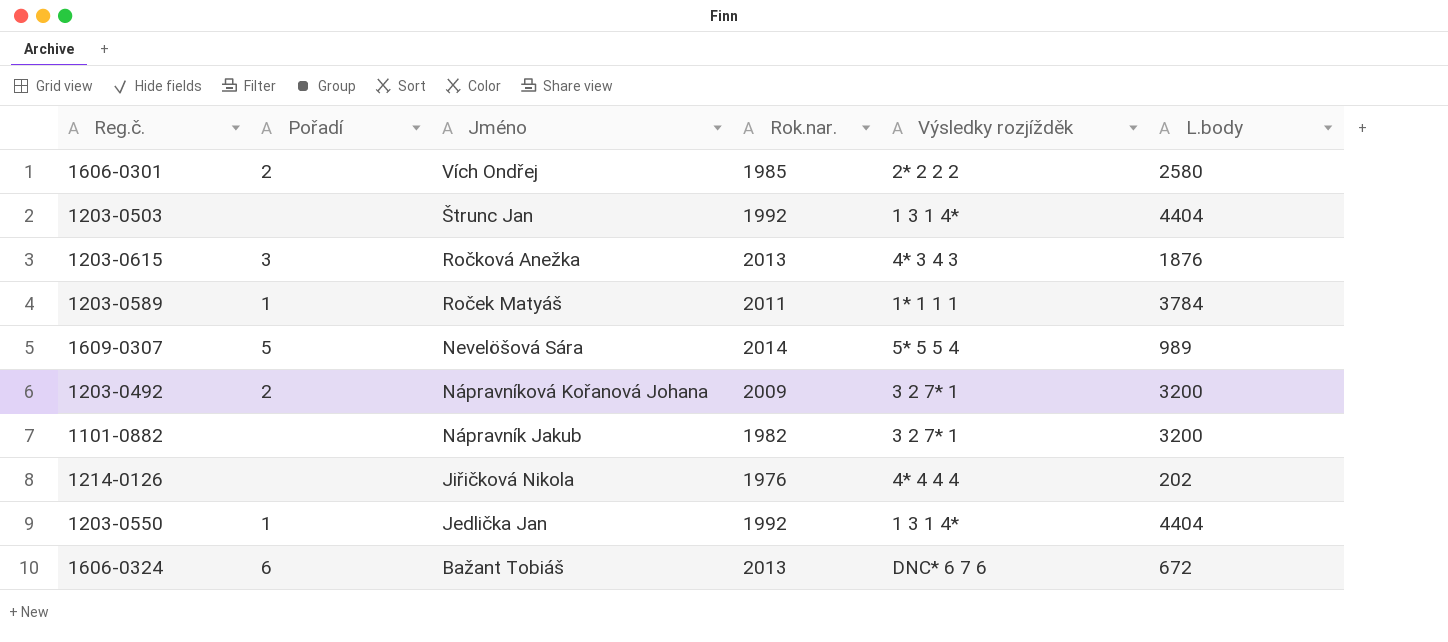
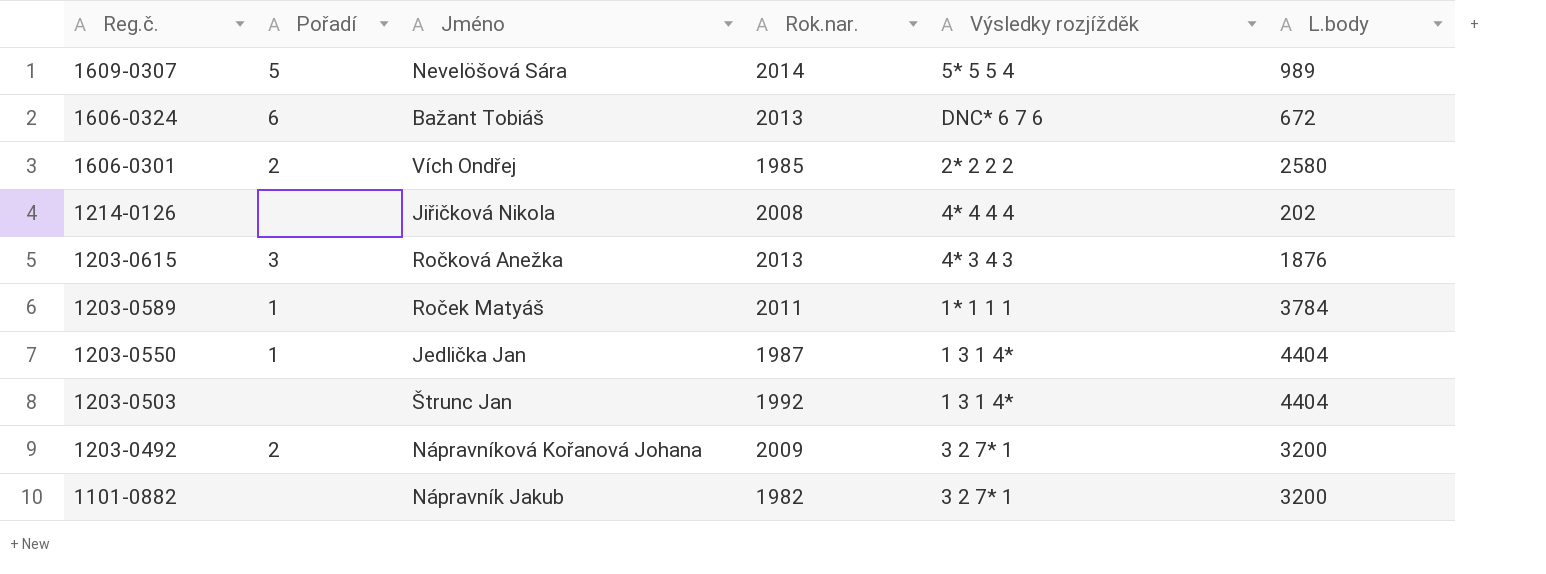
row order: Jméno descending -> Reg.č. descending
1214-0126 | Rok.nar.: 1976 -> 2008
1203-0550 | Rok.nar.: 1992 -> 1987

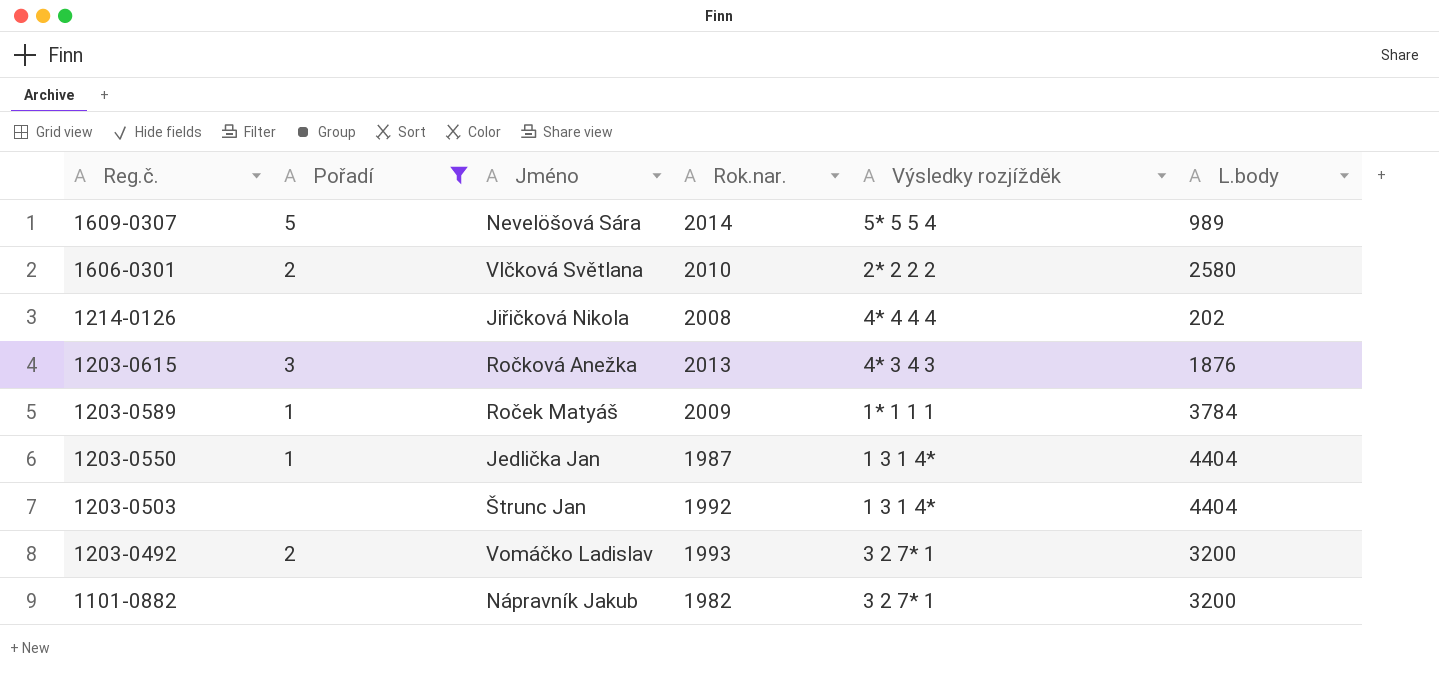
filter: none -> Pořadí != 6
1606-0301 | Jméno: Vích Ondřej -> Vlčková Světlana
1606-0301 | Rok.nar.: 1985 -> 2010
1203-0589 | Rok.nar.: 2011 -> 2009
1203-0492 | Jméno: Nápravníková Kořanová Johana -> Vomáčko Ladislav
1203-0492 | Rok.nar.: 2009 -> 1993

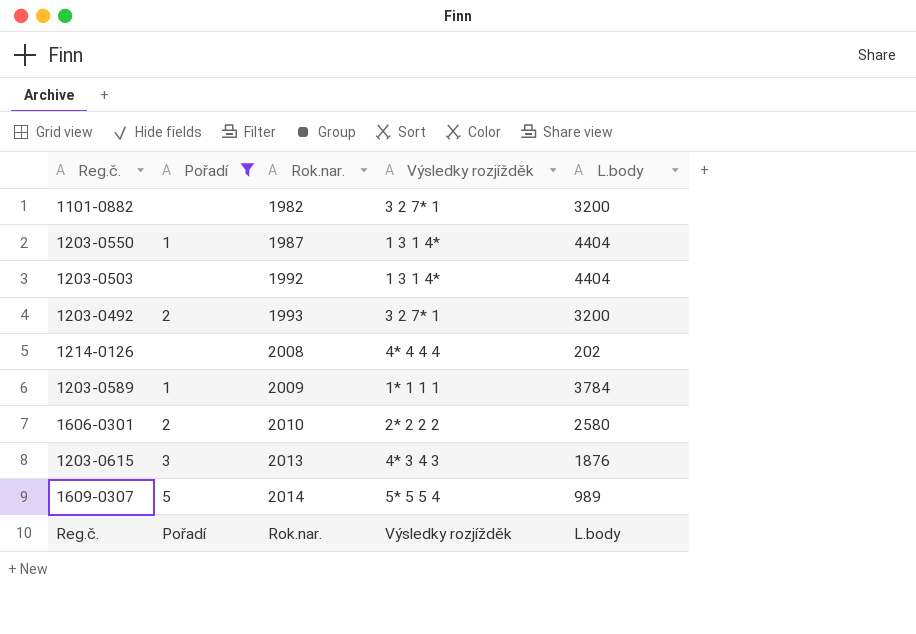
row order: Reg.č. descending -> Rok.nar. ascending
column Jméno | position: 3 -> none
row Reg.č.: none -> Pořadí | Rok.nar. | Výsledky rozjížděk | L.body

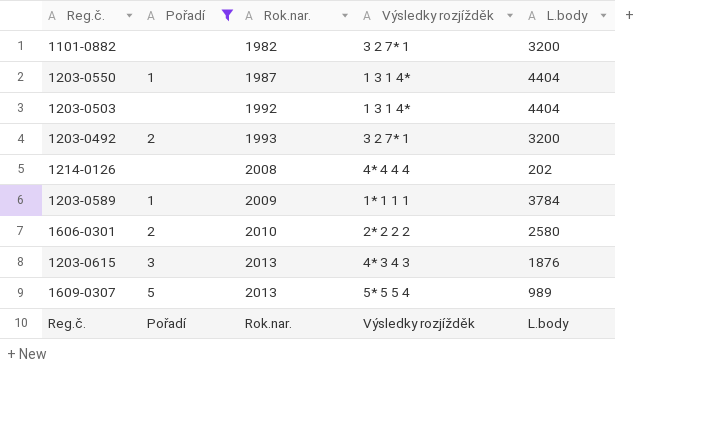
1609-0307 | Rok.nar.: 2014 -> 2013

